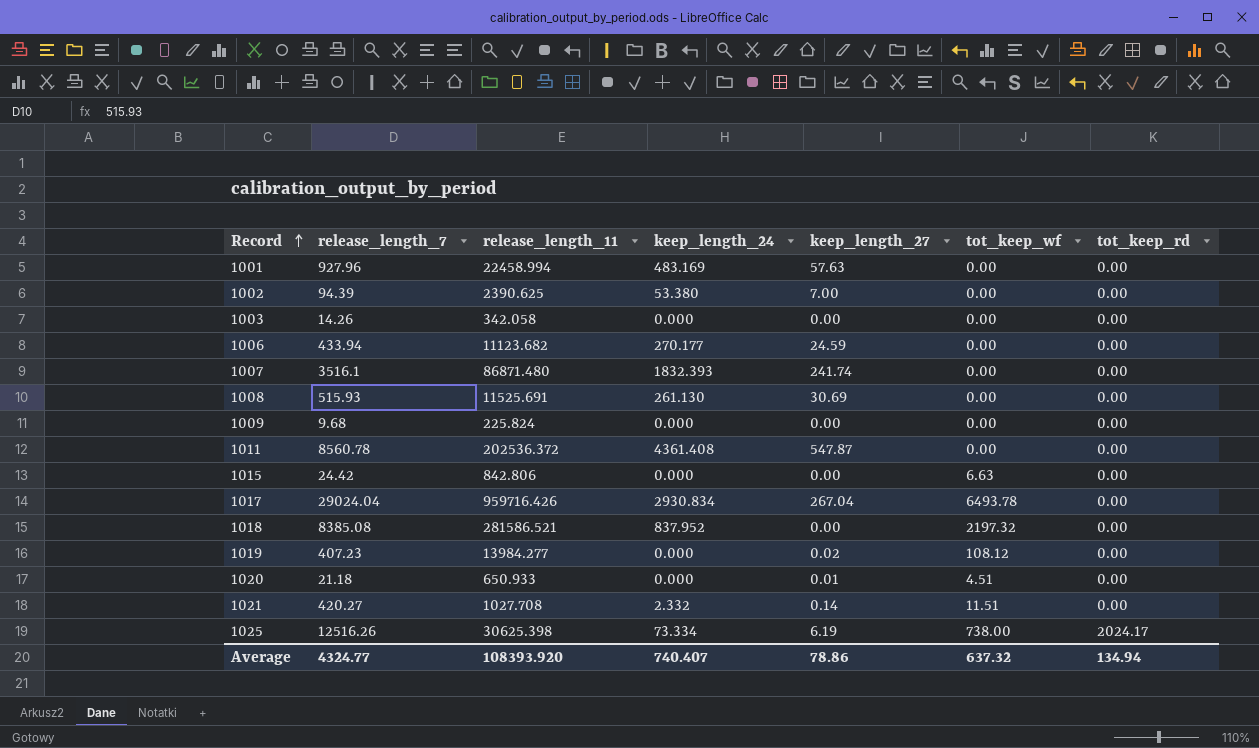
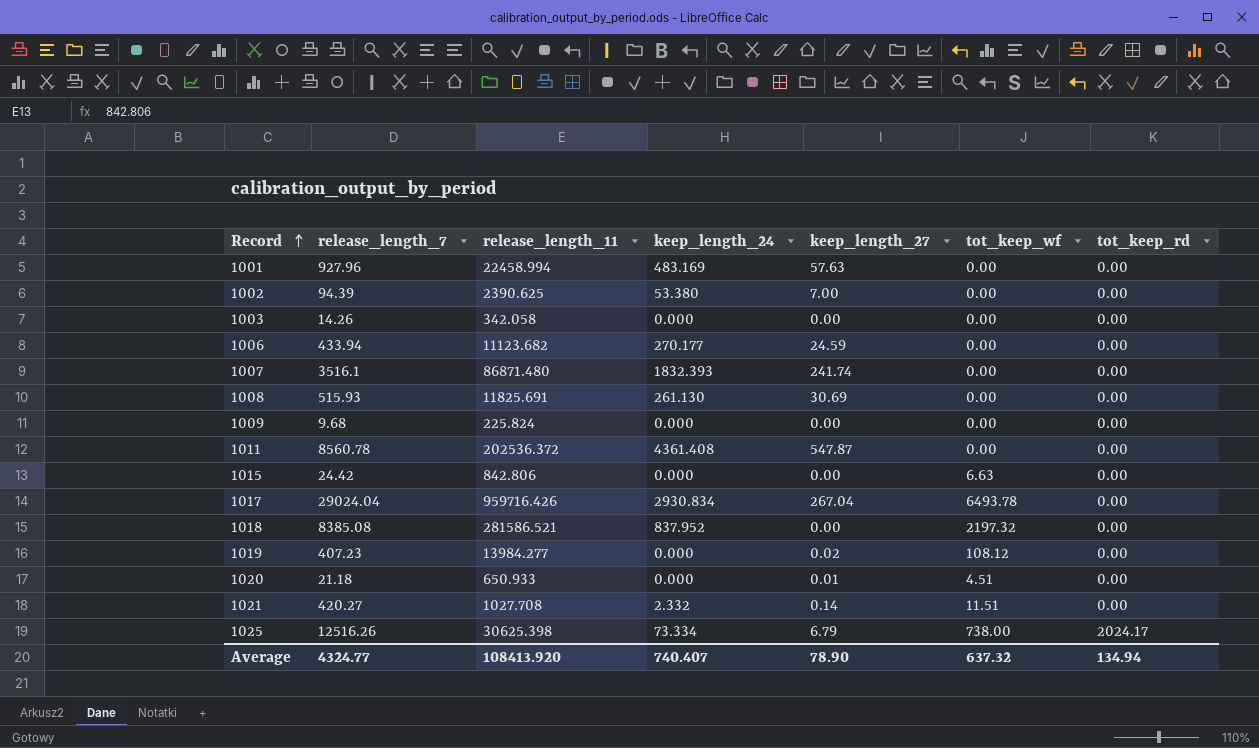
1008 | release_length_11: 11525.691 -> 11825.691
1025 | keep_length_27: 6.19 -> 6.79
Average | release_length_11: 108393.920 -> 108413.920
Average | keep_length_27: 78.86 -> 78.90

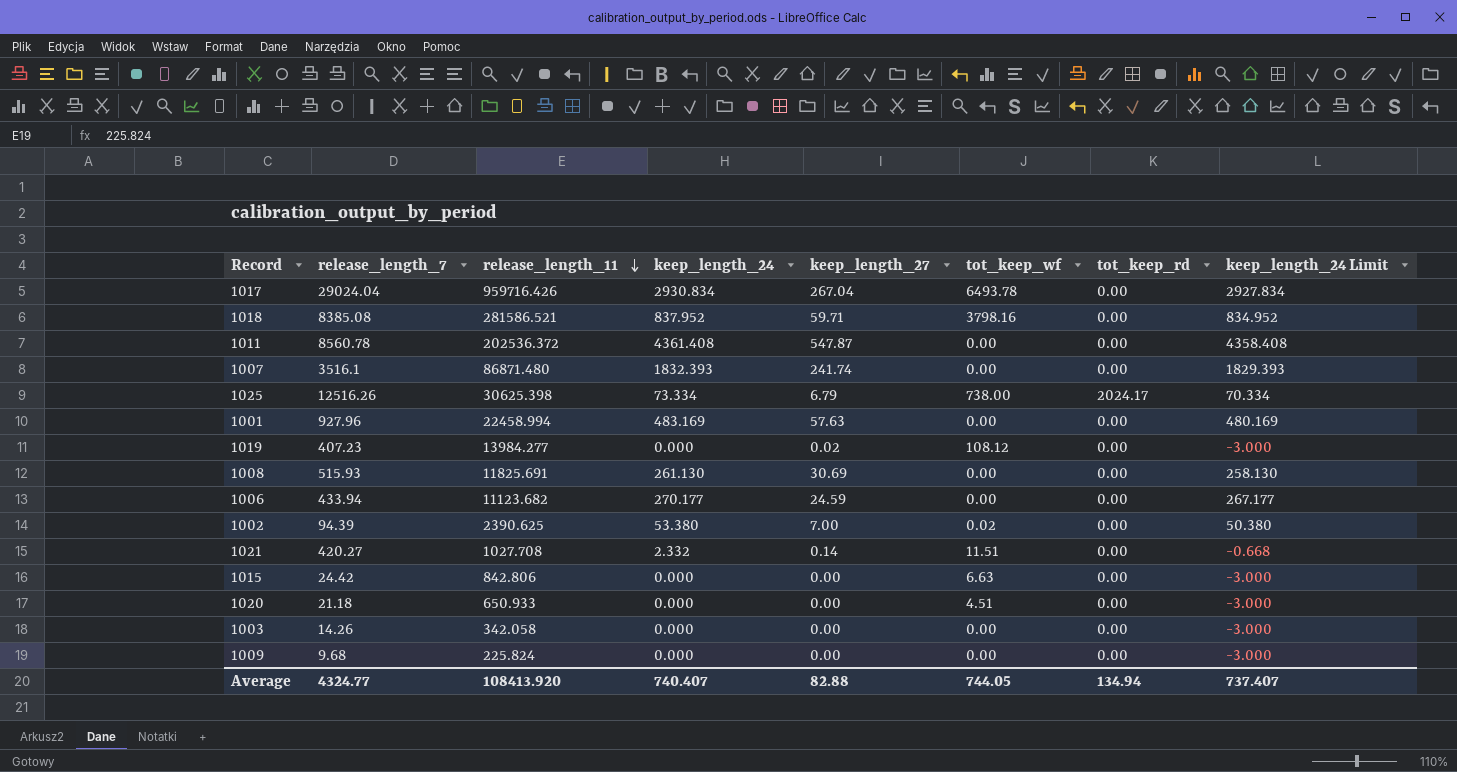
row order: Record ascending -> release_length_11 descending
column keep_length_24 Limit | formula: none -> [keep_length_24] - 3
1018 | keep_length_27: 0.00 -> 59.71
1018 | tot_keep_wf: 2197.32 -> 3798.16
1002 | tot_keep_wf: 0.00 -> 0.02
1020 | keep_length_27: 0.01 -> 0.00
Average | keep_length_27: 78.90 -> 82.88
Average | tot_keep_wf: 637.32 -> 744.05

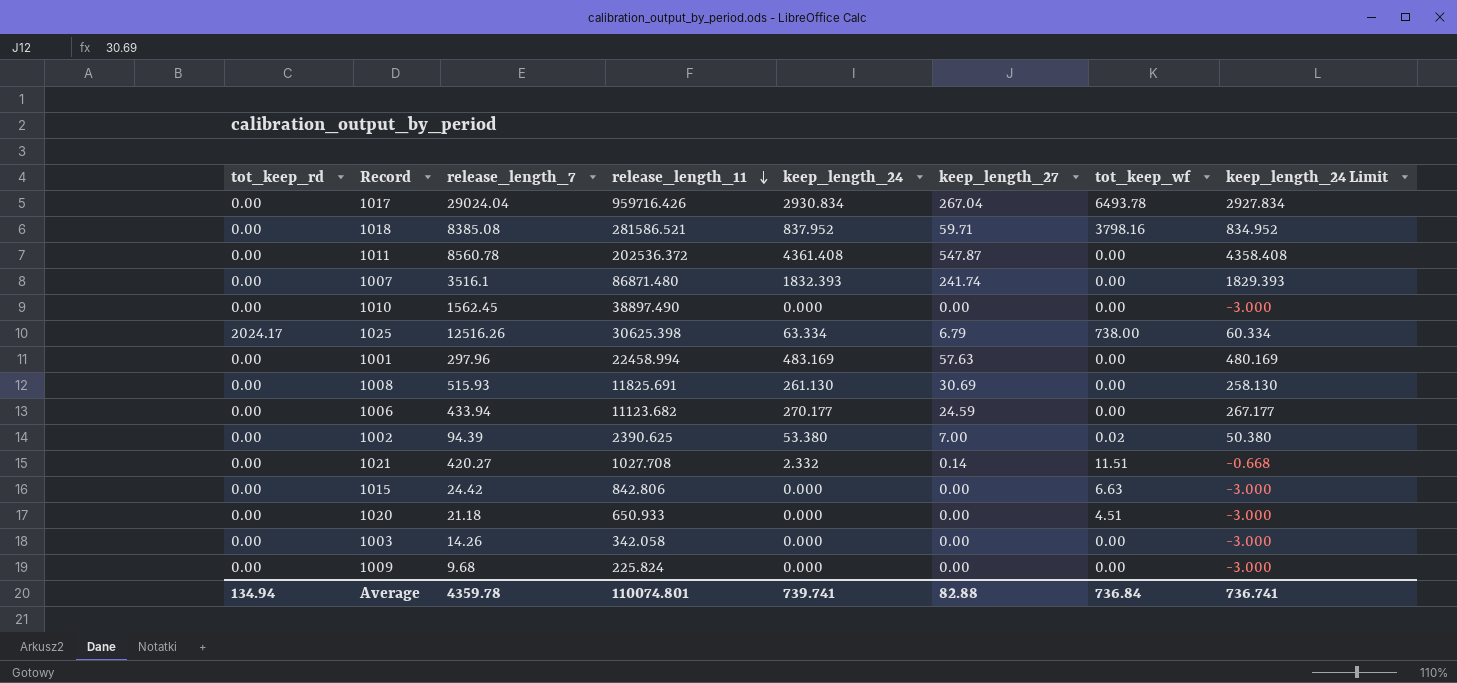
column tot_keep_rd | position: 7 -> 1
row 1019: 407.23 | 13984.277 | 0.000 | 0.02 | 108.12 | 0.00 | -3.000 -> none
row 1010: none -> 0.00 | 1562.45 | 38897.490 | 0.000 | 0.00 | 0.00 | -3.000
1025 | keep_length_24: 73.334 -> 63.334
1025 | keep_length_24 Limit: 70.334 -> 60.334
1001 | release_length_7: 927.96 -> 297.96
Average | release_length_7: 4324.77 -> 4359.78
Average | release_length_11: 108413.920 -> 110074.801
Average | keep_length_24: 740.407 -> 739.741
Average | tot_keep_wf: 744.05 -> 736.84
Average | keep_length_24 Limit: 737.407 -> 736.741

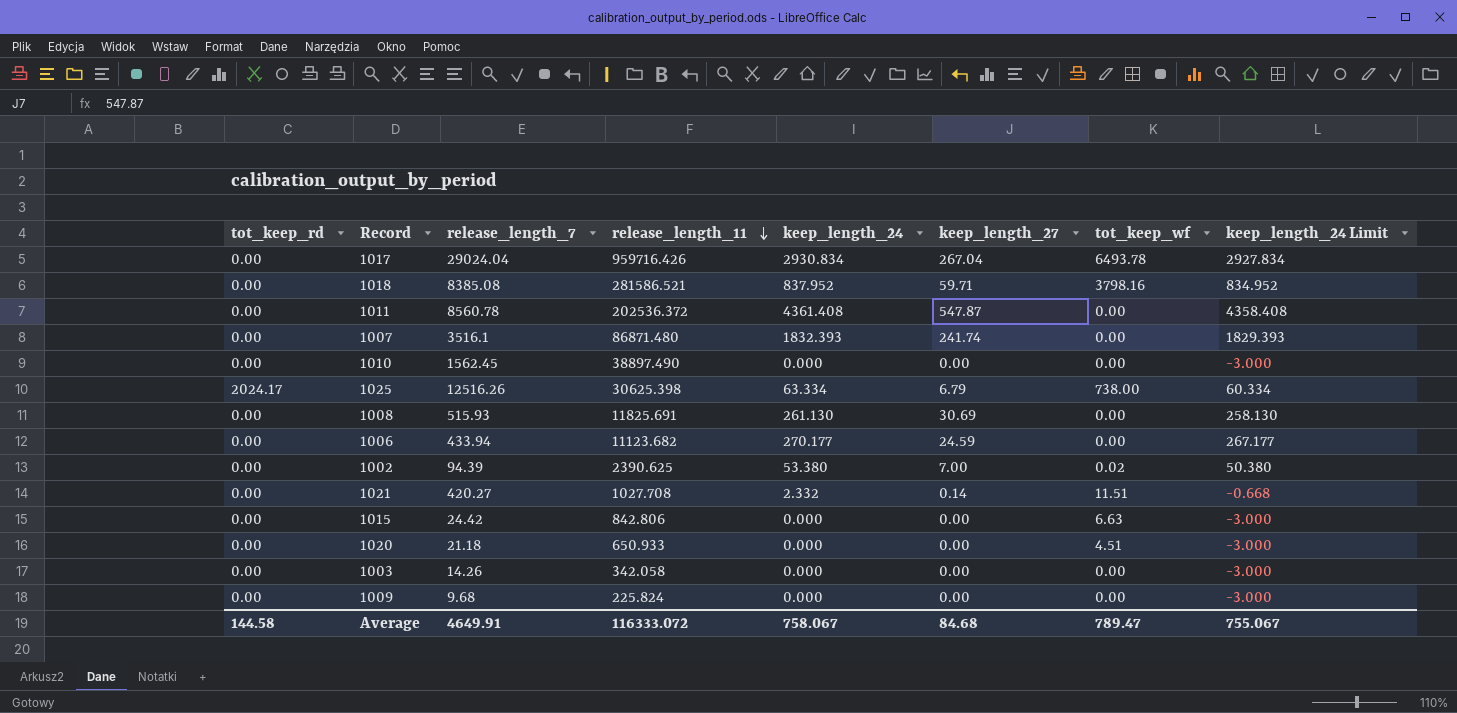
row 1001: 0.00 | 297.96 | 22458.994 | 483.169 | 57.63 | 0.00 | 480.169 -> none
Average | tot_keep_rd: 134.94 -> 144.58
Average | release_length_7: 4359.78 -> 4649.91
Average | release_length_11: 110074.801 -> 116333.072
Average | keep_length_24: 739.741 -> 758.067
Average | keep_length_27: 82.88 -> 84.68
Average | tot_keep_wf: 736.84 -> 789.47
Average | keep_length_24 Limit: 736.741 -> 755.067

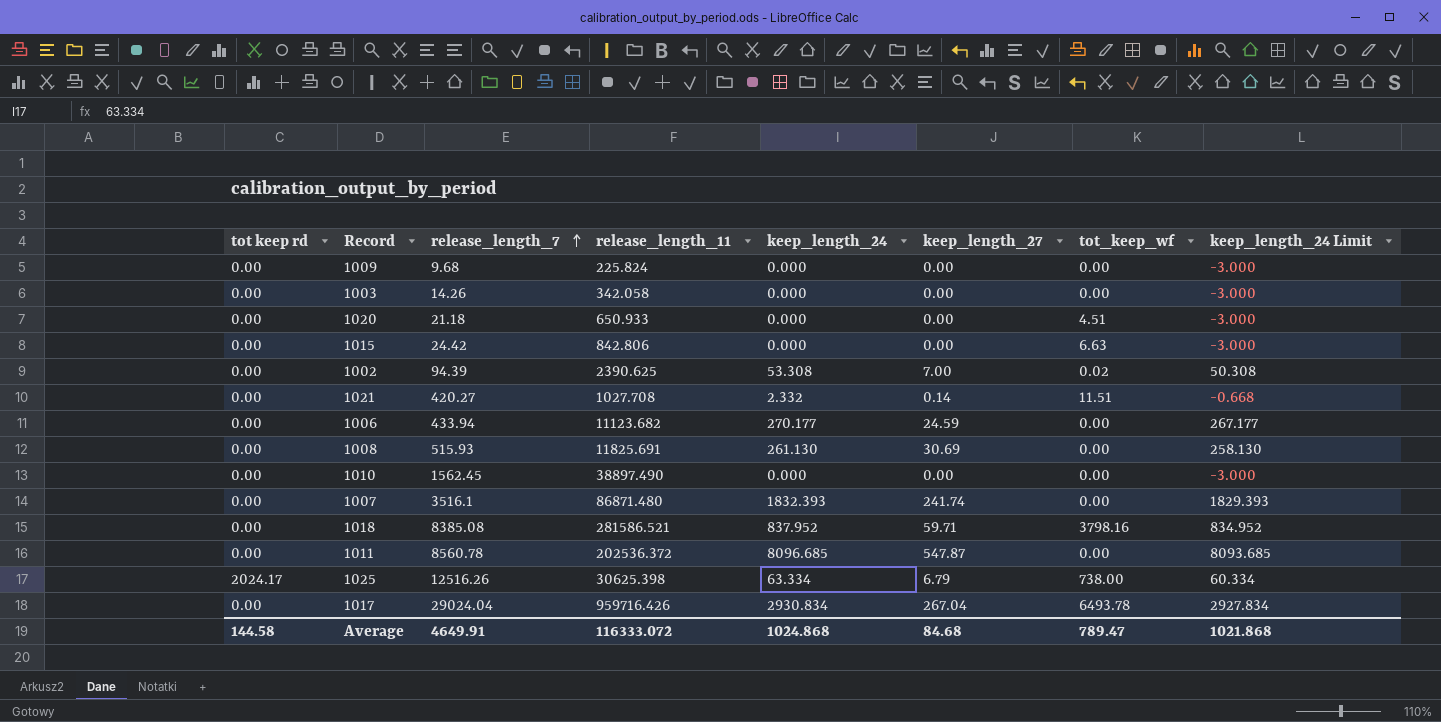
row order: release_length_11 descending -> release_length_7 ascending
column name: tot_keep_rd -> tot keep rd
1002 | keep_length_24: 53.380 -> 53.308
1002 | keep_length_24 Limit: 50.380 -> 50.308
1011 | keep_length_24: 4361.408 -> 8096.685
1011 | keep_length_24 Limit: 4358.408 -> 8093.685
Average | keep_length_24: 758.067 -> 1024.868
Average | keep_length_24 Limit: 755.067 -> 1021.868

